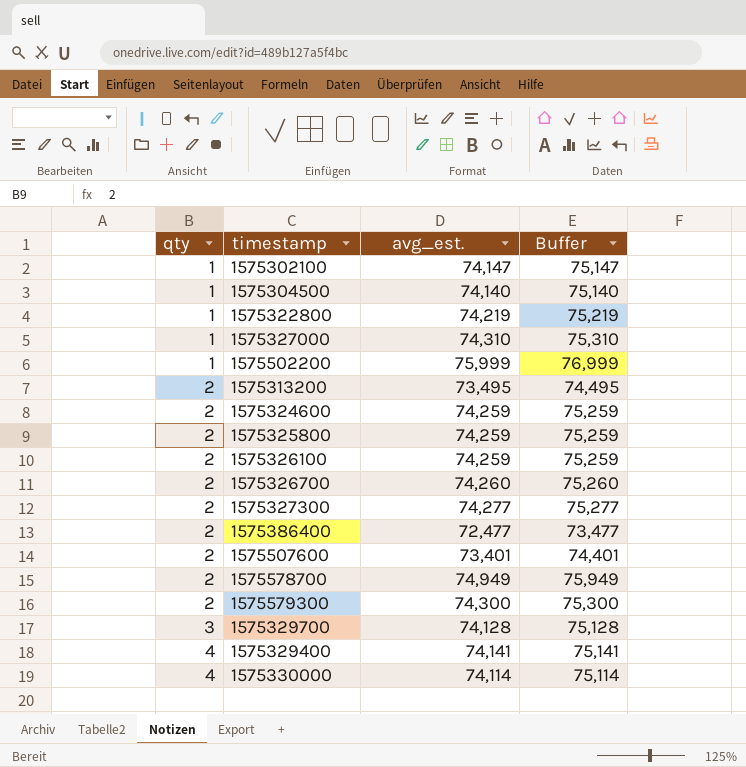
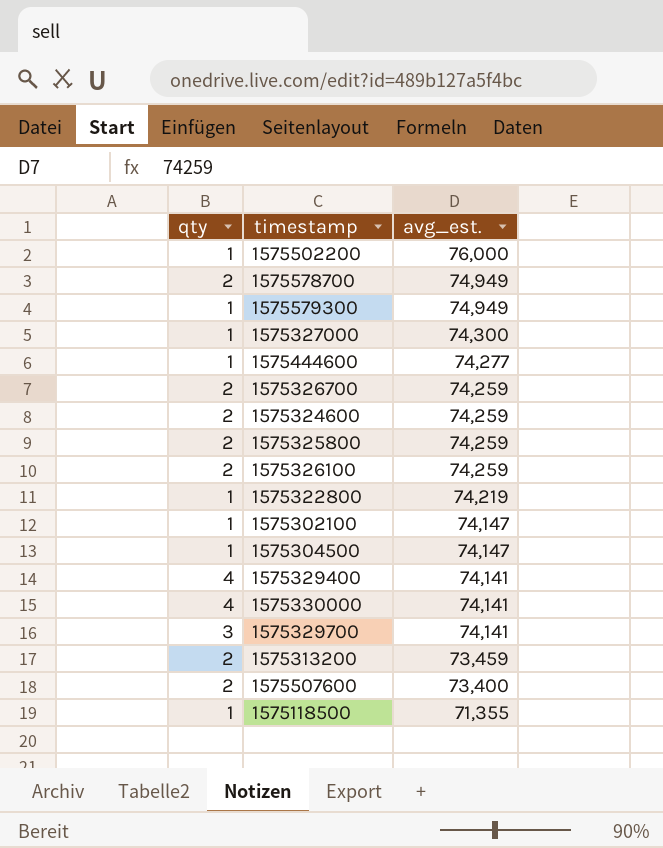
row order: qty ascending -> avg_est. descending
column Buffer | formula: [avg_est.] + 1000 -> none
row 1575327300: 2 | 74,277 | 75,277 -> none
row 1575386400: 2 | 72,477 | 73,477 -> none
1575502200 | avg_est.: 75,999 -> 76,000
1575579300 | qty: 2 -> 1
1575579300 | avg_est.: 74,300 -> 74,949
1575327000 | avg_est.: 74,310 -> 74,300
row 1575444600: none -> 1 | 74,277
1575326700 | avg_est.: 74,260 -> 74,259
1575304500 | avg_est.: 74,140 -> 74,147
1575330000 | avg_est.: 74,114 -> 74,141
1575329700 | avg_est.: 74,128 -> 74,141
1575313200 | avg_est.: 73,495 -> 73,459
1575507600 | avg_est.: 73,401 -> 73,400
row 1575118500: none -> 1 | 71,355

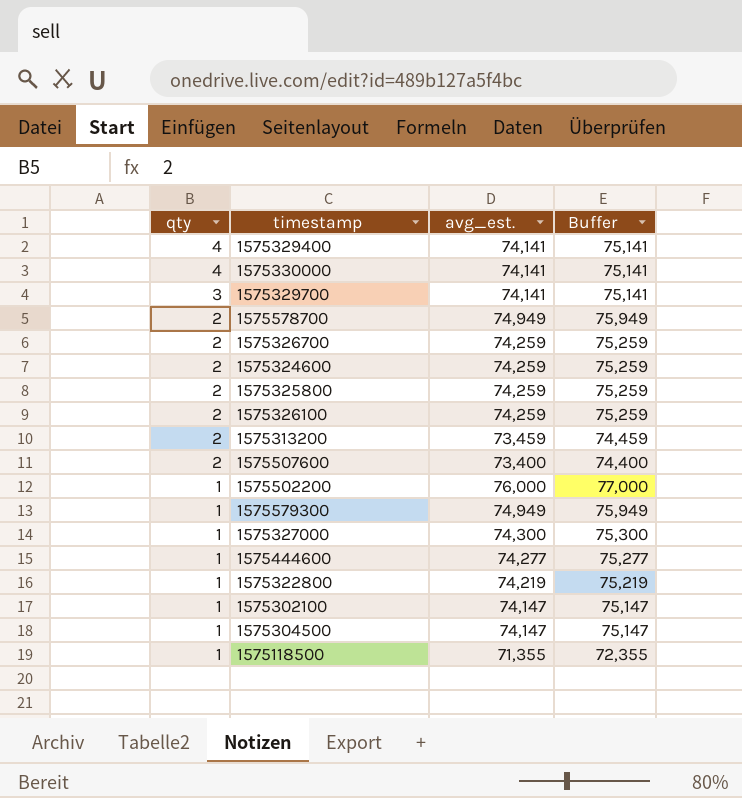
row order: avg_est. descending -> qty descending
column Buffer | formula: none -> [avg_est.] + 1000

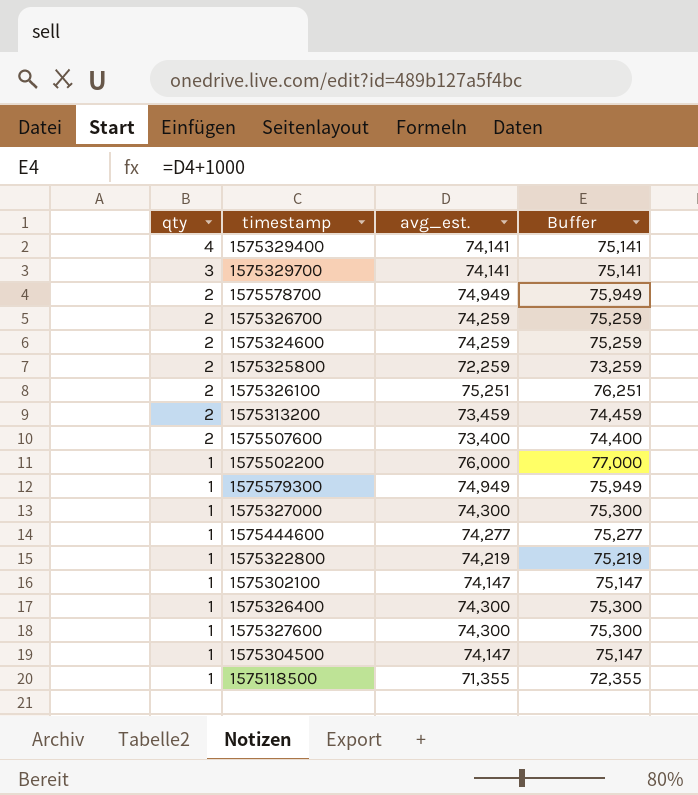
row 1575330000: 4 | 74,141 | 75,141 -> none
1575325800 | avg_est.: 74,259 -> 72,259
1575325800 | Buffer: 75,259 -> 73,259
1575326100 | avg_est.: 74,259 -> 75,251
1575326100 | Buffer: 75,259 -> 76,251
row 1575326400: none -> 1 | 74,300 | 75,300
row 1575327600: none -> 1 | 74,300 | 75,300

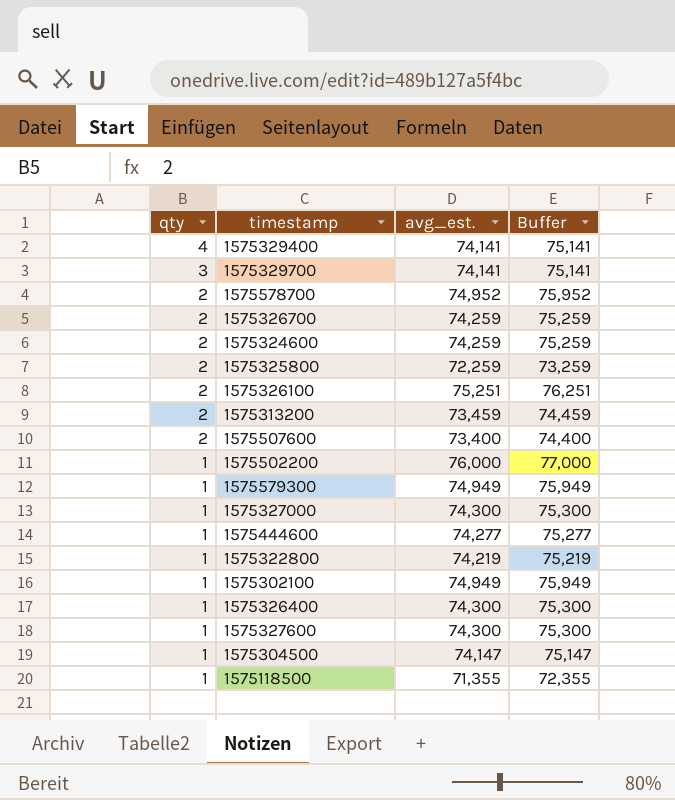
1575578700 | avg_est.: 74,949 -> 74,952
1575578700 | Buffer: 75,949 -> 75,952
1575302100 | avg_est.: 74,147 -> 74,949
1575302100 | Buffer: 75,147 -> 75,949

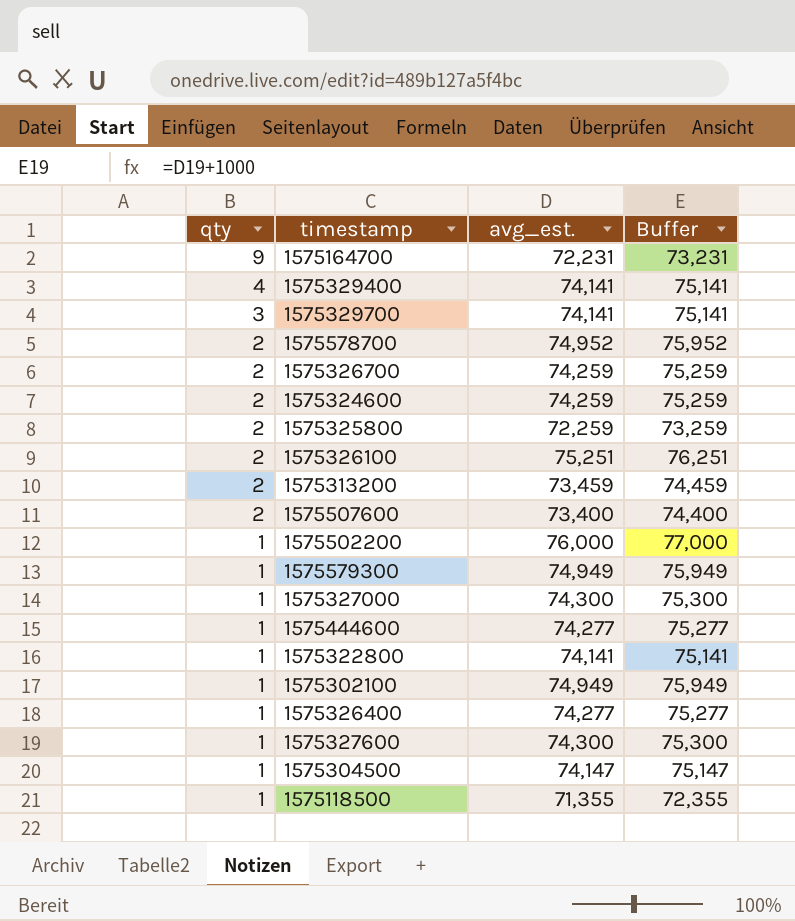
row 1575164700: none -> 9 | 72,231 | 73,231
1575322800 | avg_est.: 74,219 -> 74,141
1575322800 | Buffer: 75,219 -> 75,141
1575326400 | avg_est.: 74,300 -> 74,277
1575326400 | Buffer: 75,300 -> 75,277

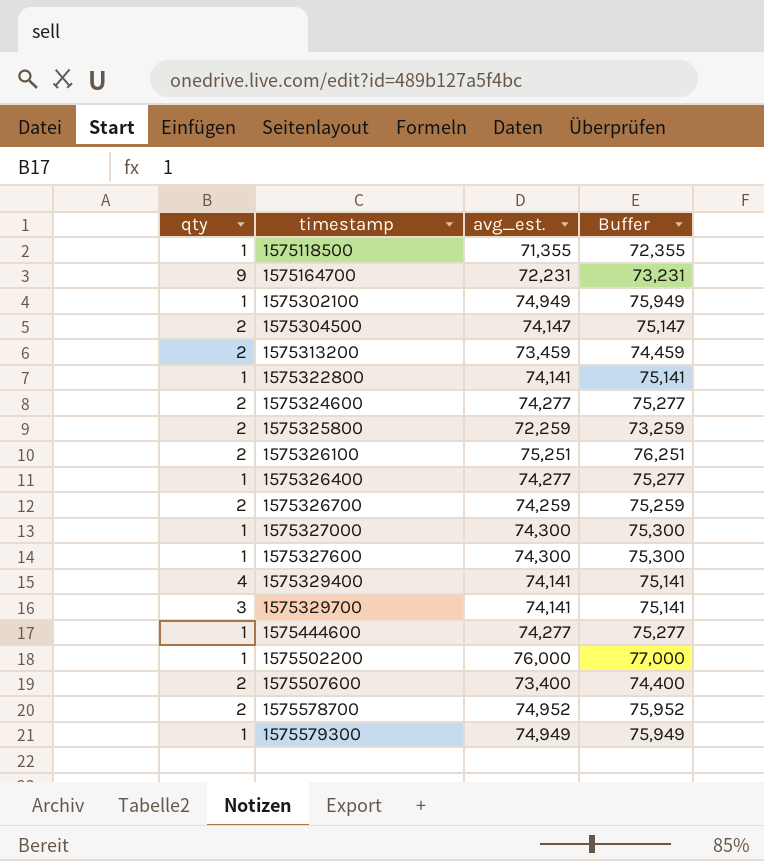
row order: qty descending -> timestamp ascending
1575304500 | qty: 1 -> 2
1575324600 | avg_est.: 74,259 -> 74,277
1575324600 | Buffer: 75,259 -> 75,277

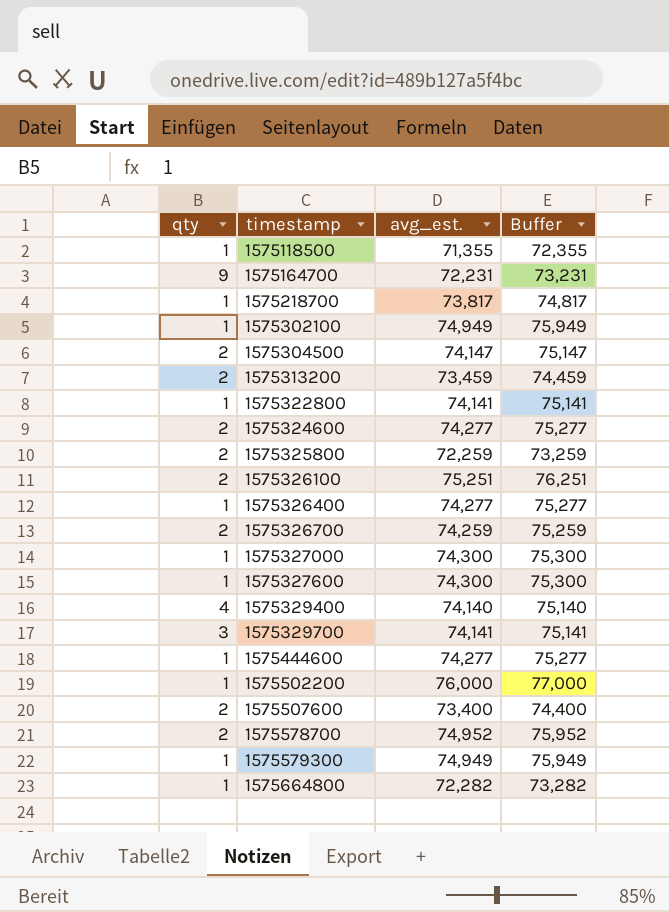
row 1575218700: none -> 1 | 73,817 | 74,817
1575329400 | avg_est.: 74,141 -> 74,140
1575329400 | Buffer: 75,141 -> 75,140
row 1575664800: none -> 1 | 72,282 | 73,282

